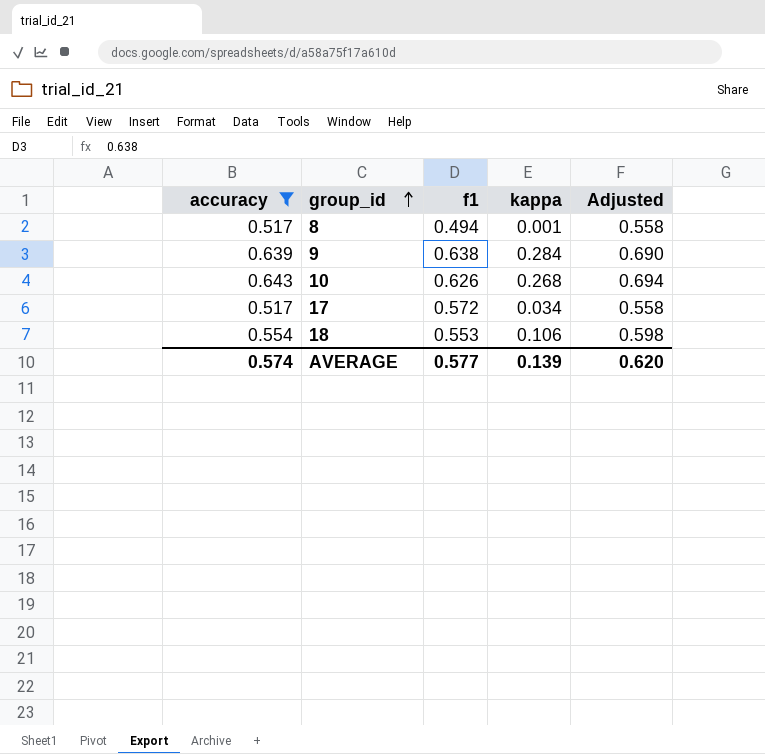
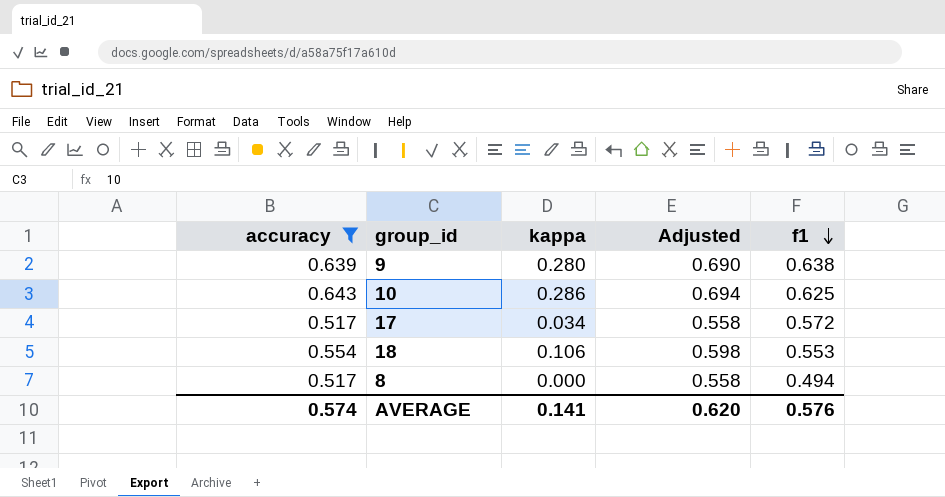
row order: group_id ascending -> f1 descending
column f1 | position: 3 -> 5
9 | kappa: 0.284 -> 0.280
10 | kappa: 0.268 -> 0.286
10 | f1: 0.626 -> 0.625
8 | kappa: 0.001 -> 0.000
AVERAGE | kappa: 0.139 -> 0.141
AVERAGE | f1: 0.577 -> 0.576

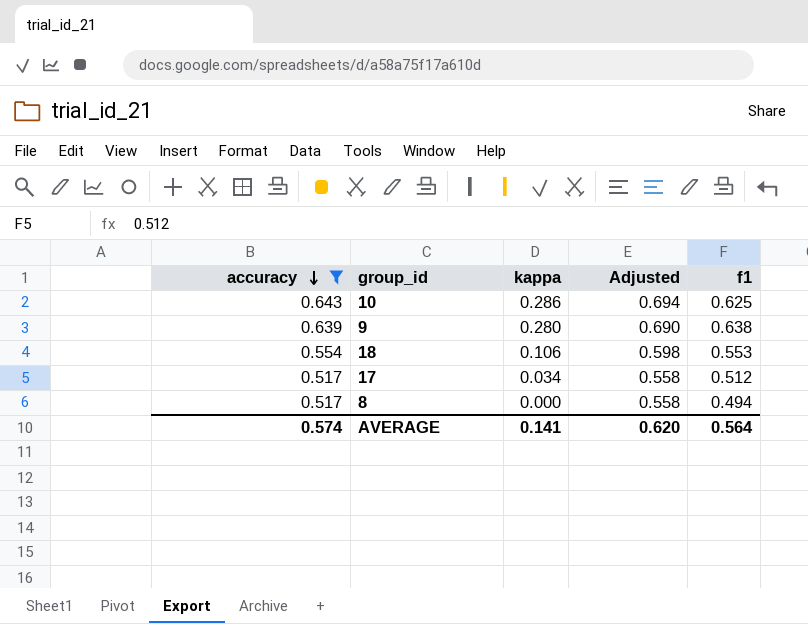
row order: f1 descending -> accuracy descending
17 | f1: 0.572 -> 0.512
AVERAGE | f1: 0.576 -> 0.564

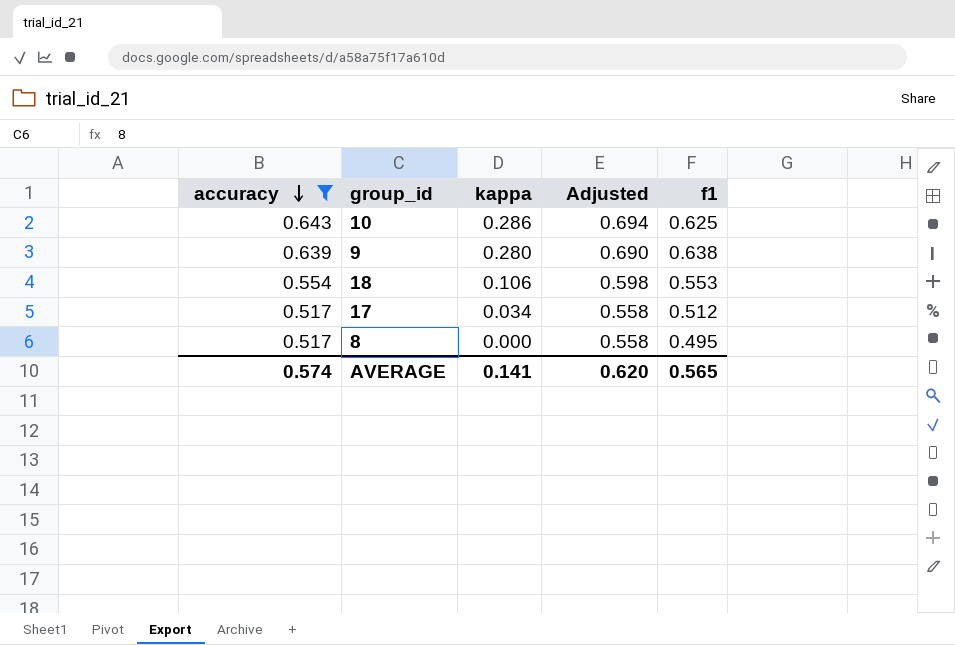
8 | f1: 0.494 -> 0.495
AVERAGE | f1: 0.564 -> 0.565

